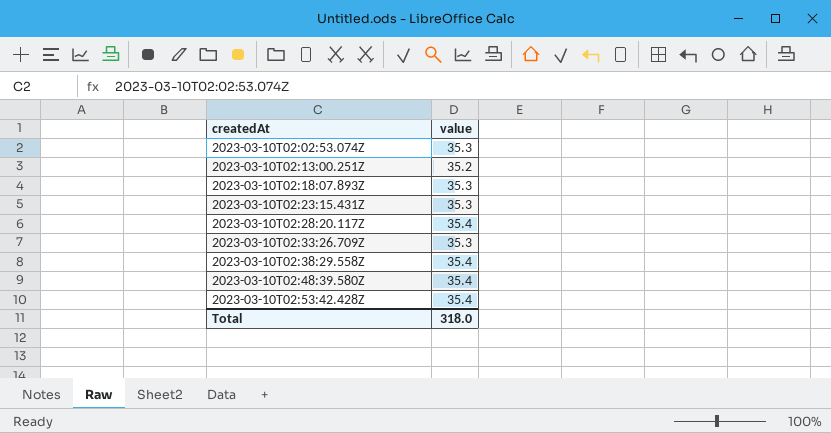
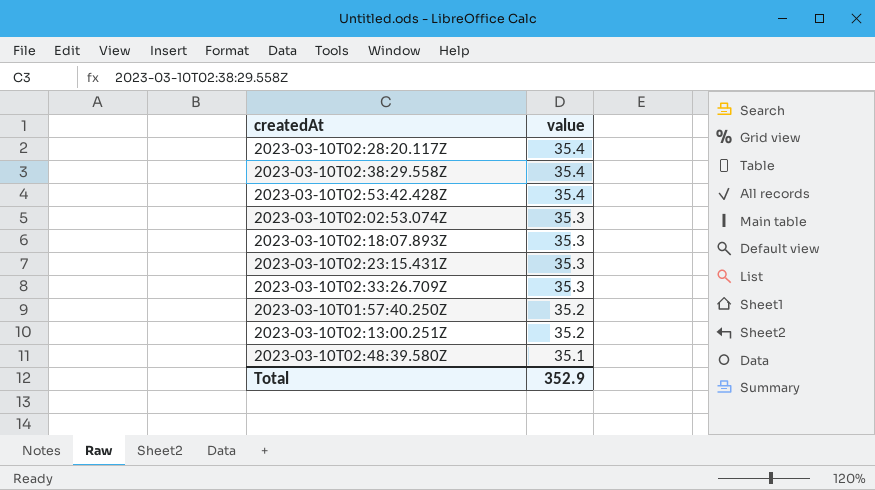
row order: createdAt ascending -> value descending
row 2023-03-10T01:57:40.250Z: none -> 35.2
2023-03-10T02:48:39.580Z | value: 35.4 -> 35.1
Total | value: 318.0 -> 352.9

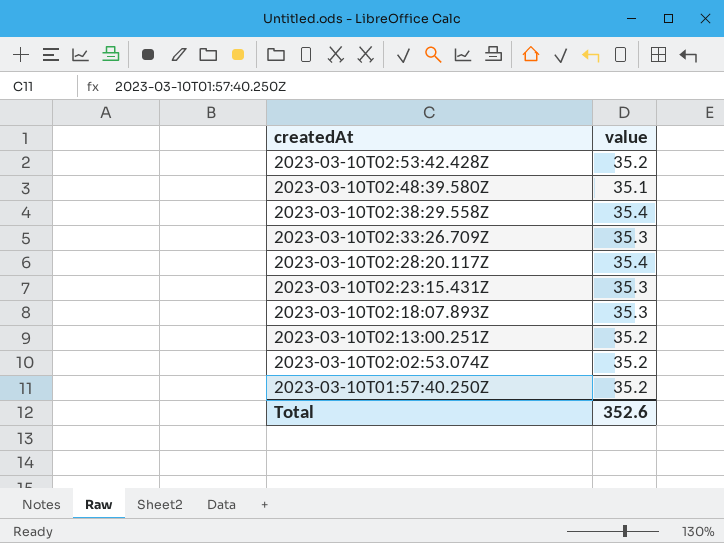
row order: value descending -> createdAt descending
2023-03-10T02:53:42.428Z | value: 35.4 -> 35.2
2023-03-10T02:02:53.074Z | value: 35.3 -> 35.2
Total | value: 352.9 -> 352.6

